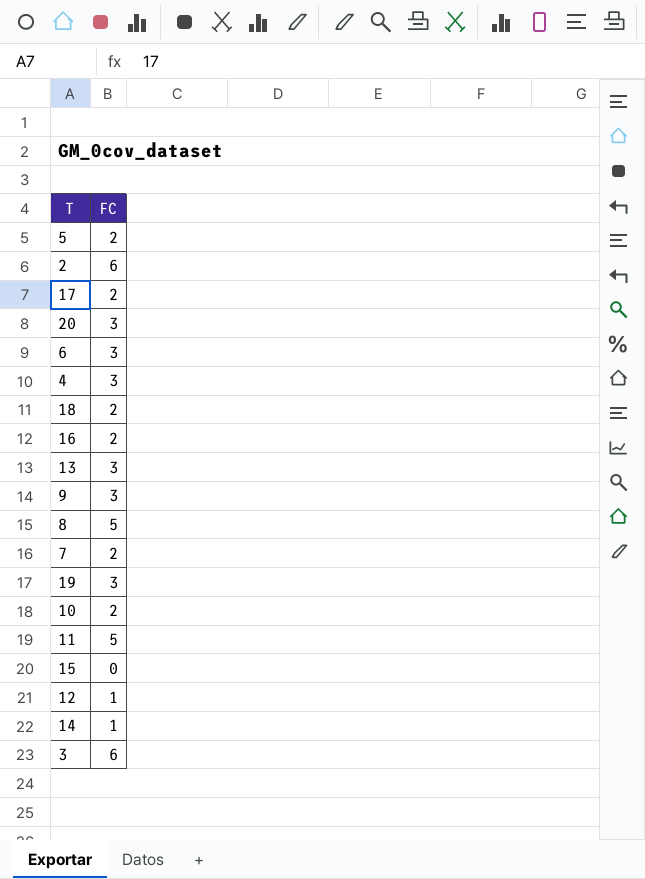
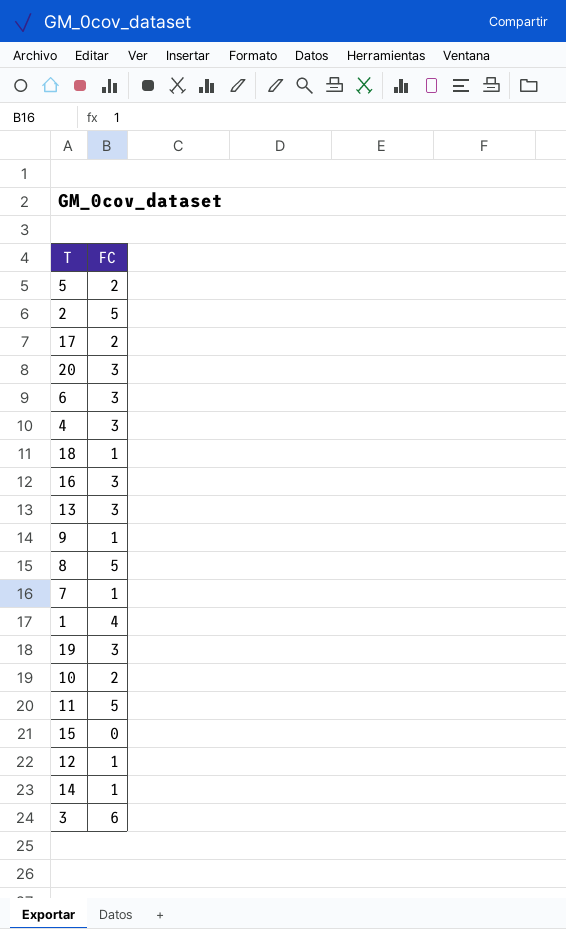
2 | FC: 6 -> 5
18 | FC: 2 -> 1
16 | FC: 2 -> 3
9 | FC: 3 -> 1
7 | FC: 2 -> 1
row 1: none -> 4

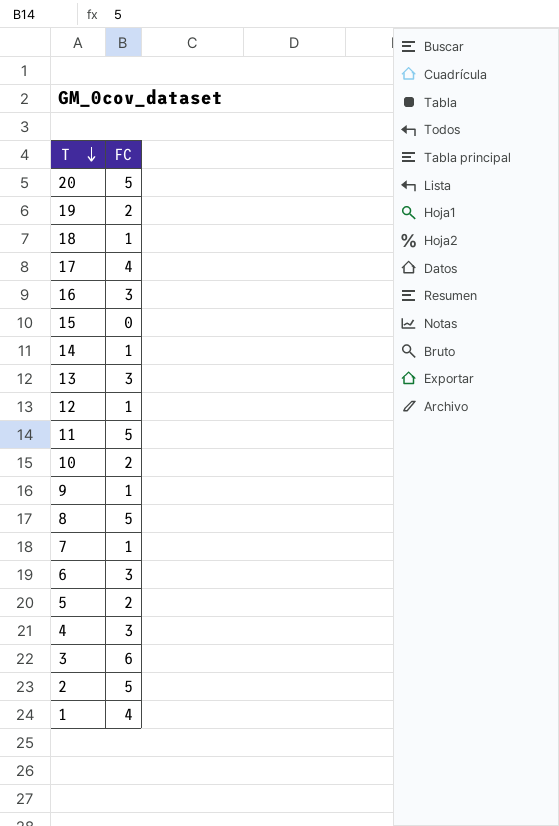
row order: none -> T descending
20 | FC: 3 -> 5
19 | FC: 3 -> 2
17 | FC: 2 -> 4

